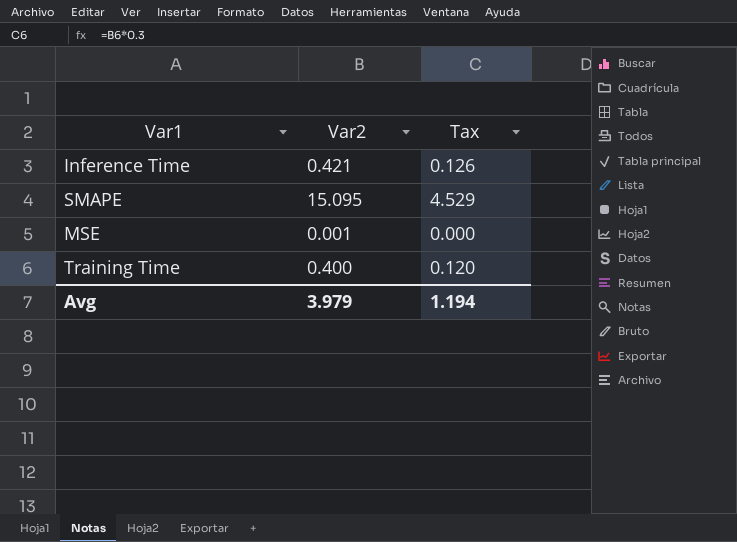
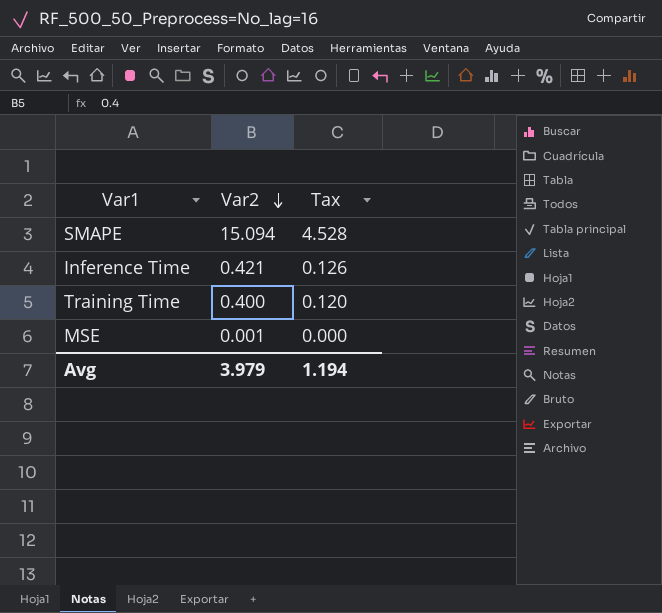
row order: none -> Var2 descending
SMAPE | Var2: 15.095 -> 15.094
SMAPE | Tax: 4.529 -> 4.528

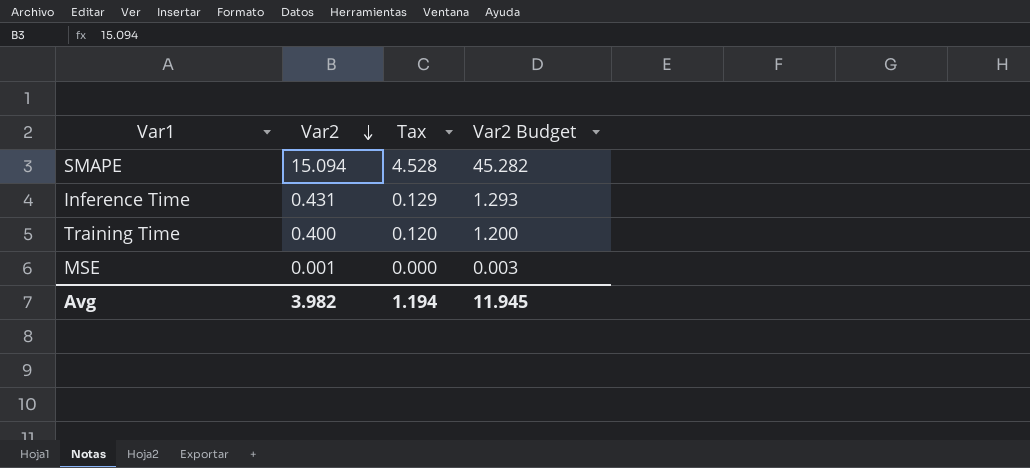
column Var2 Budget | formula: none -> [Var2] * 3
Inference Time | Var2: 0.421 -> 0.431
Inference Time | Tax: 0.126 -> 0.129
Avg | Var2: 3.979 -> 3.982

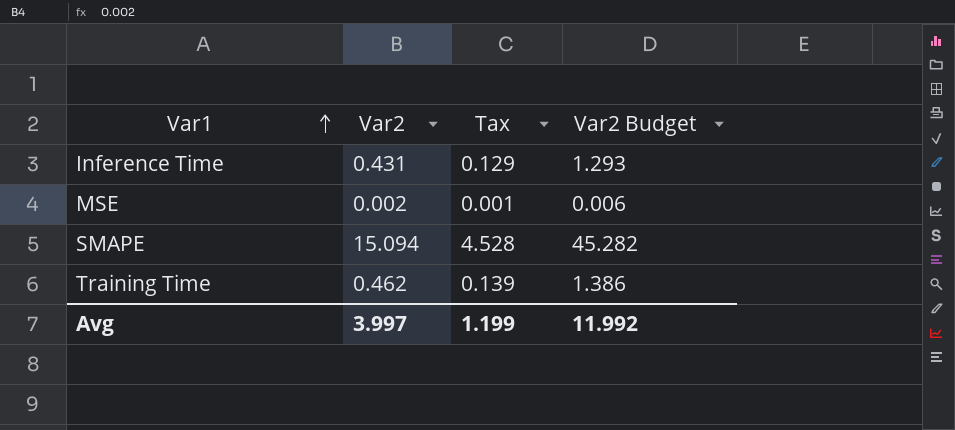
row order: Var2 descending -> Var1 ascending
MSE | Var2: 0.001 -> 0.002
MSE | Tax: 0.000 -> 0.001
MSE | Var2 Budget: 0.003 -> 0.006
Training Time | Var2: 0.400 -> 0.462
Training Time | Tax: 0.120 -> 0.139
Training Time | Var2 Budget: 1.200 -> 1.386
Avg | Var2: 3.982 -> 3.997
Avg | Tax: 1.194 -> 1.199
Avg | Var2 Budget: 11.945 -> 11.992

